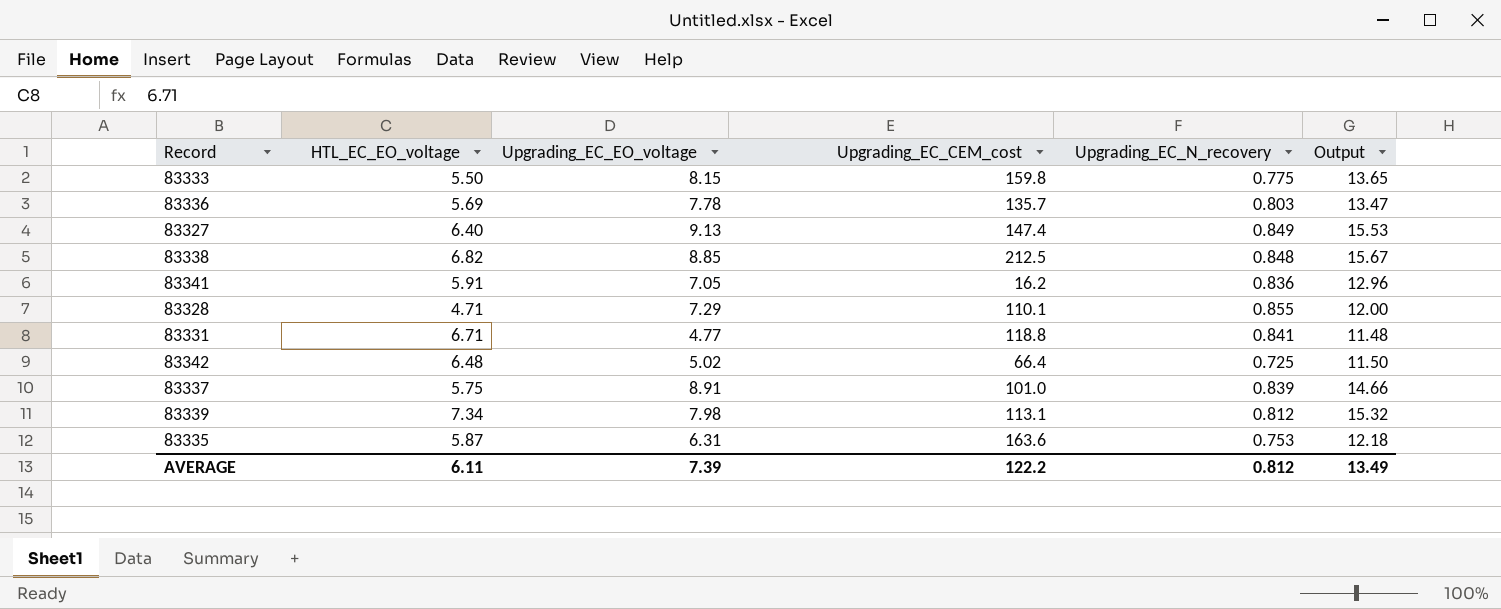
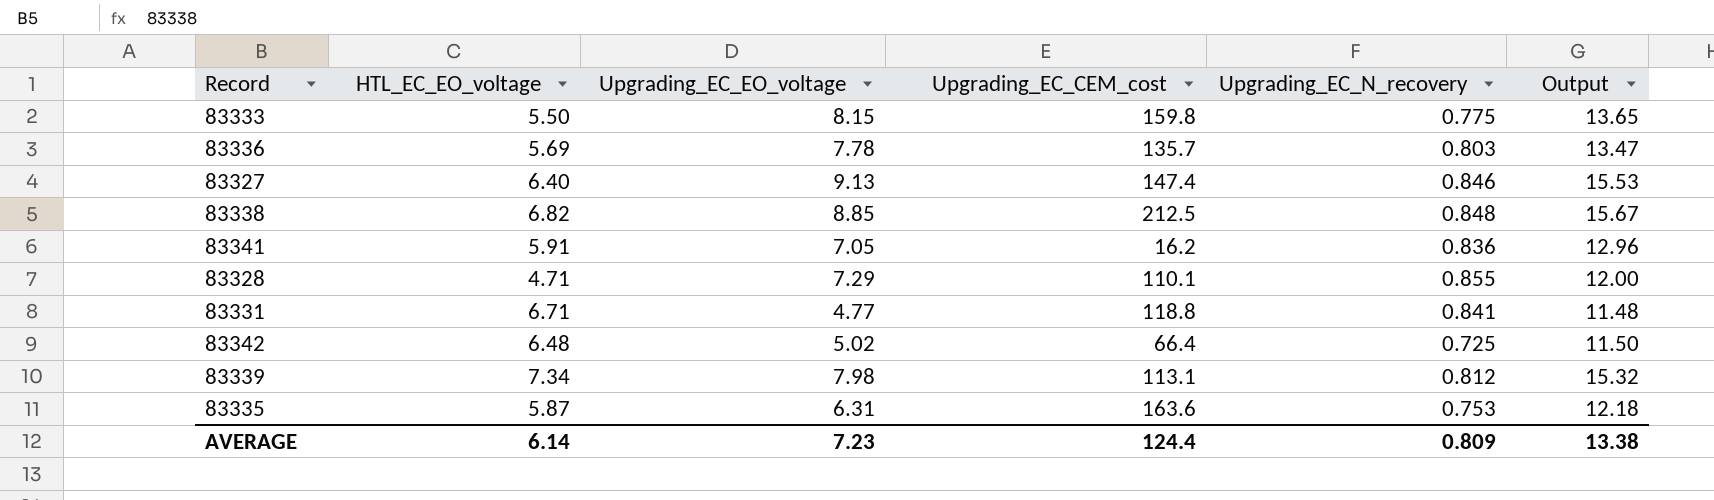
row 83337: 5.75 | 8.91 | 101.0 | 0.839 | 14.66 -> none
83327 | Upgrading_EC_N_recovery: 0.849 -> 0.846
AVERAGE | HTL_EC_EO_voltage: 6.11 -> 6.14
AVERAGE | Upgrading_EC_EO_voltage: 7.39 -> 7.23
AVERAGE | Upgrading_EC_CEM_cost: 122.2 -> 124.4
AVERAGE | Upgrading_EC_N_recovery: 0.812 -> 0.809
AVERAGE | Output: 13.49 -> 13.38

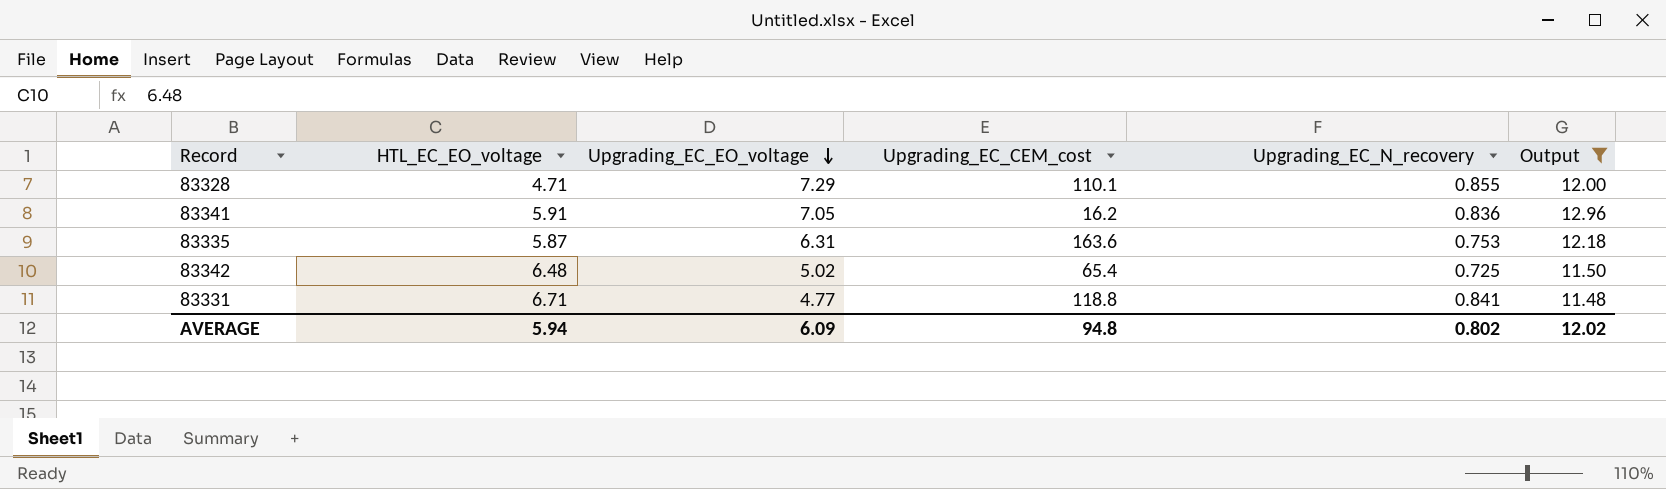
filter: none -> Output <= 12.96
row order: none -> Upgrading_EC_EO_voltage descending
83342 | Upgrading_EC_CEM_cost: 66.4 -> 65.4
AVERAGE | HTL_EC_EO_voltage: 6.14 -> 5.94
AVERAGE | Upgrading_EC_EO_voltage: 7.23 -> 6.09
AVERAGE | Upgrading_EC_CEM_cost: 124.4 -> 94.8
AVERAGE | Upgrading_EC_N_recovery: 0.809 -> 0.802
AVERAGE | Output: 13.38 -> 12.02

